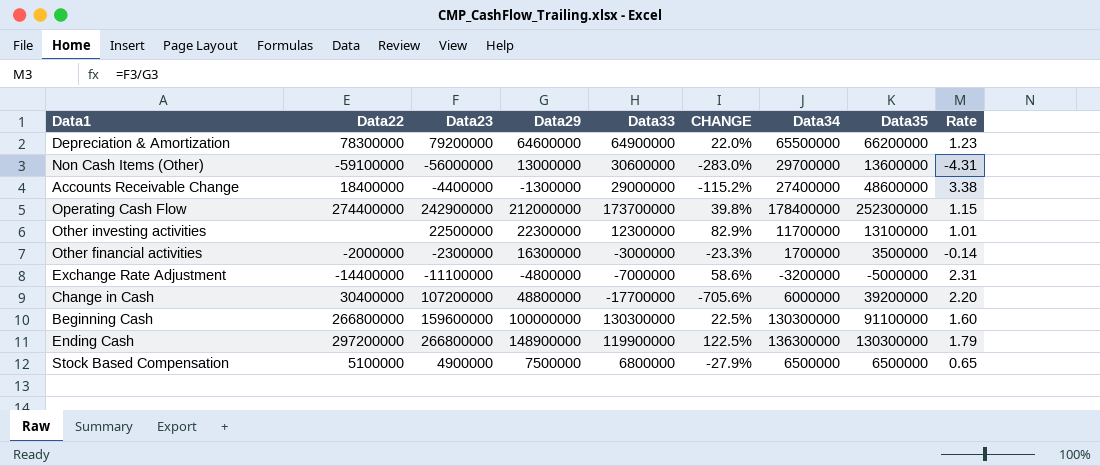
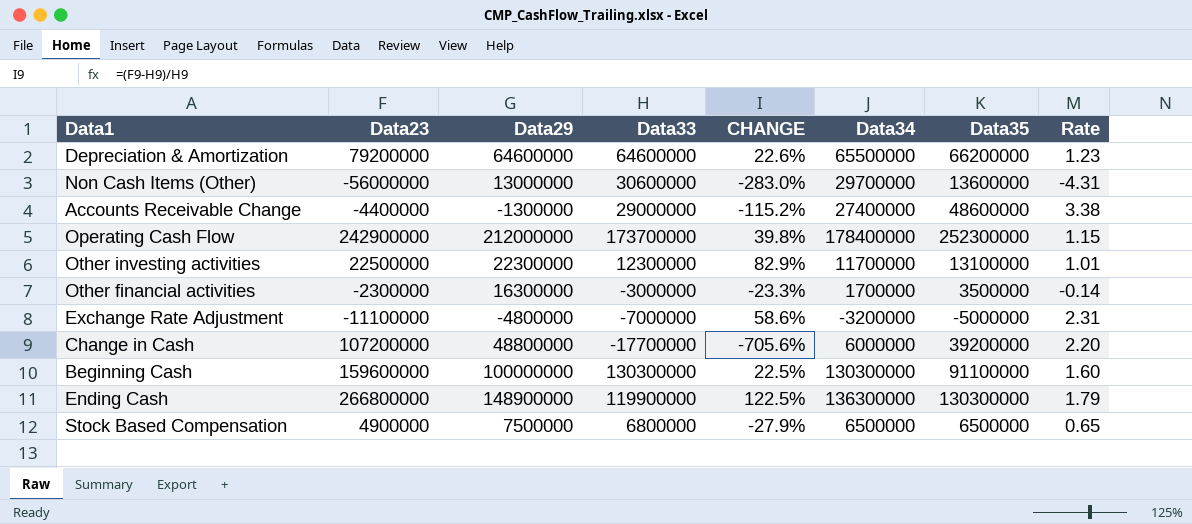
column Data22 | position: 2 -> none
Depreciation & Amortization | Data33: 64900000 -> 64600000
Depreciation & Amortization | CHANGE: 22.0% -> 22.6%

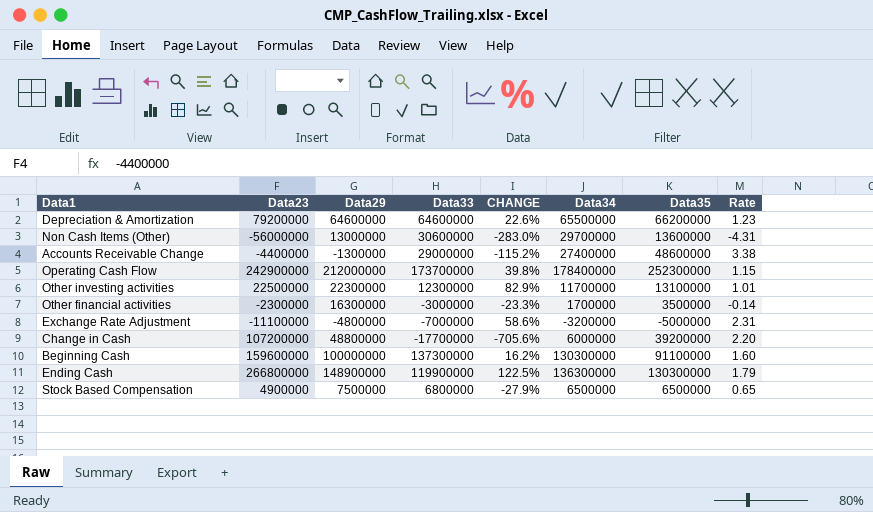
Beginning Cash | Data33: 130300000 -> 137300000
Beginning Cash | CHANGE: 22.5% -> 16.2%

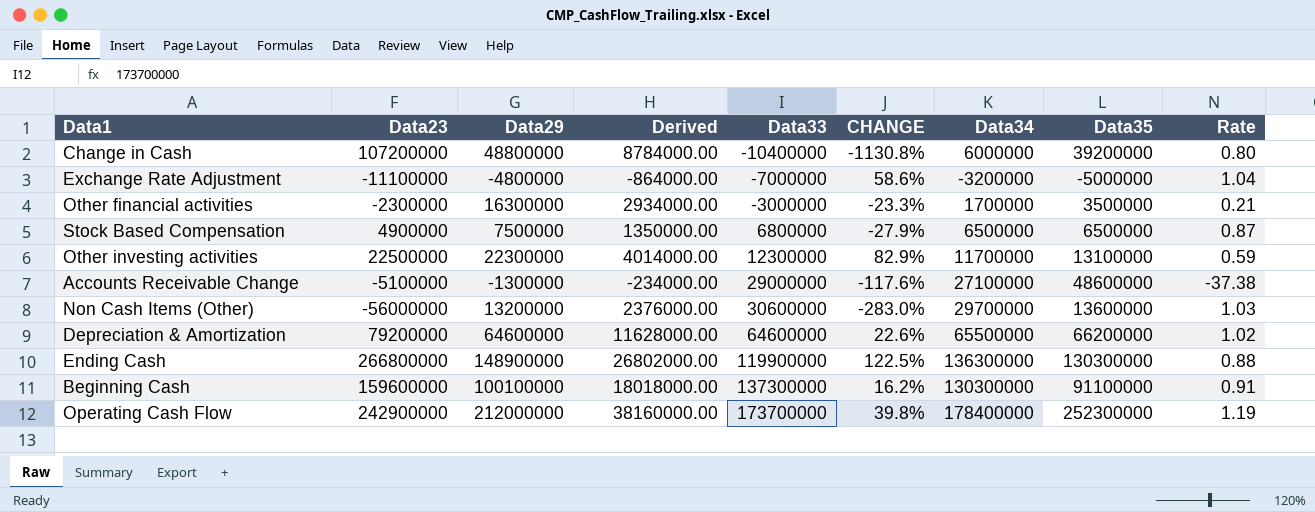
row order: none -> Data33 ascending
column Derived | formula: none -> [Data29] * 0.18
column Rate | formula: [Data23] / [Data29] -> [Data35] / [Data29]
Change in Cash | Data33: -17700000 -> -10400000
Change in Cash | CHANGE: -705.6% -> -1130.8%
Accounts Receivable Change | Data23: -4400000 -> -5100000
Accounts Receivable Change | CHANGE: -115.2% -> -117.6%
Accounts Receivable Change | Data34: 27400000 -> 27100000
Non Cash Items (Other) | Data29: 13000000 -> 13200000
Beginning Cash | Data29: 100000000 -> 100100000

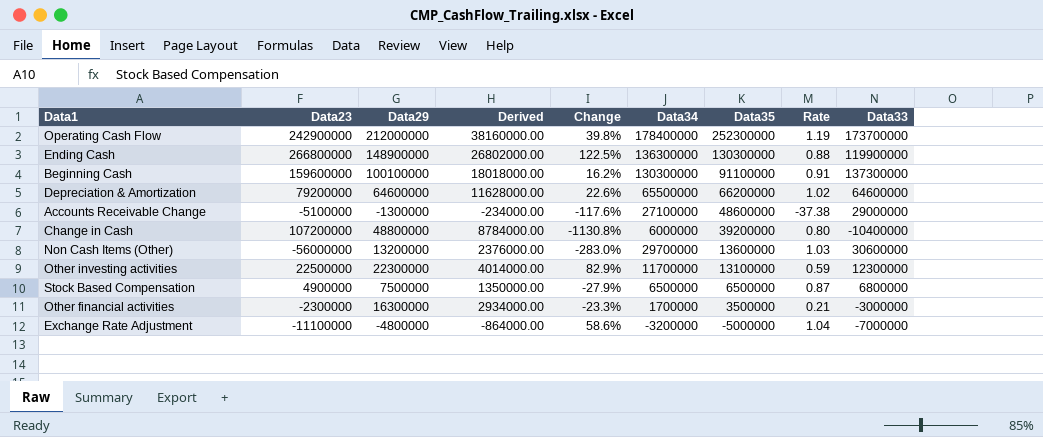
row order: Data33 ascending -> Data35 descending
column name: CHANGE -> Change
column Data33 | position: 5 -> 9

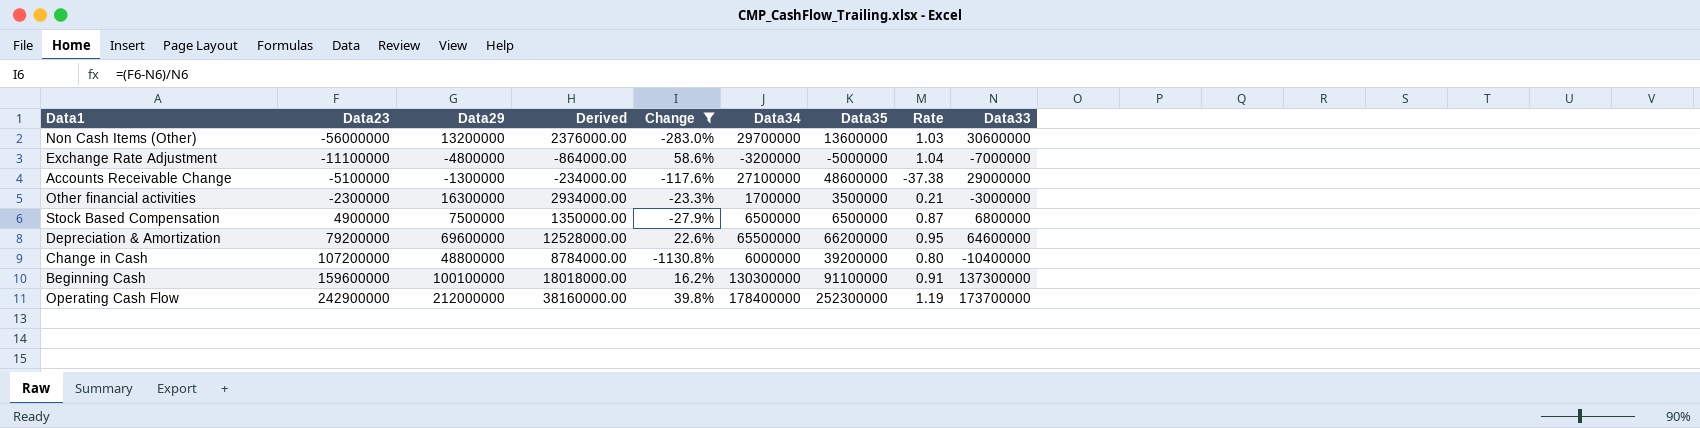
filter: none -> Change <= 58.6%
row order: Data35 descending -> Data23 ascending
Depreciation & Amortization | Data29: 64600000 -> 69600000
Depreciation & Amortization | Derived: 11628000.00 -> 12528000.00
Depreciation & Amortization | Rate: 1.02 -> 0.95

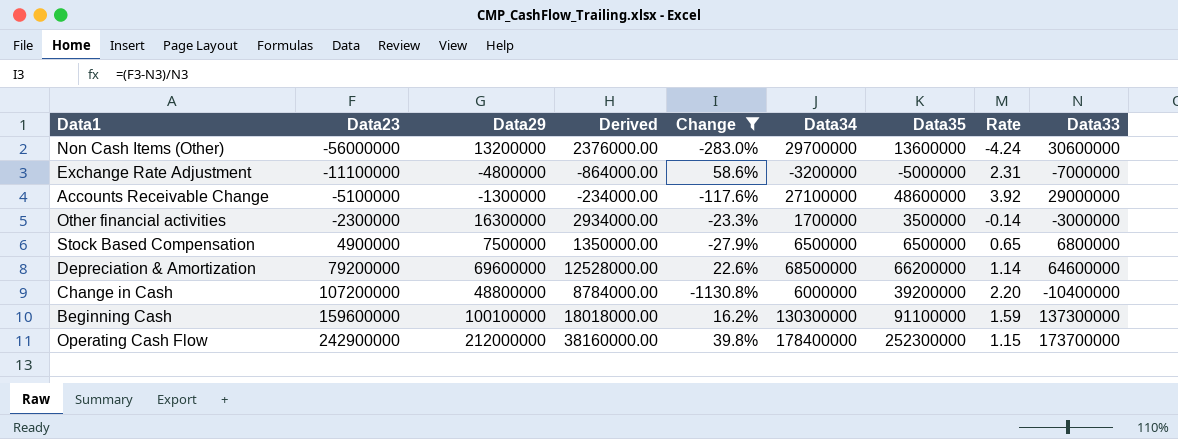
column Rate | formula: [Data35] / [Data29] -> [Data23] / [Data29]
Depreciation & Amortization | Data34: 65500000 -> 68500000

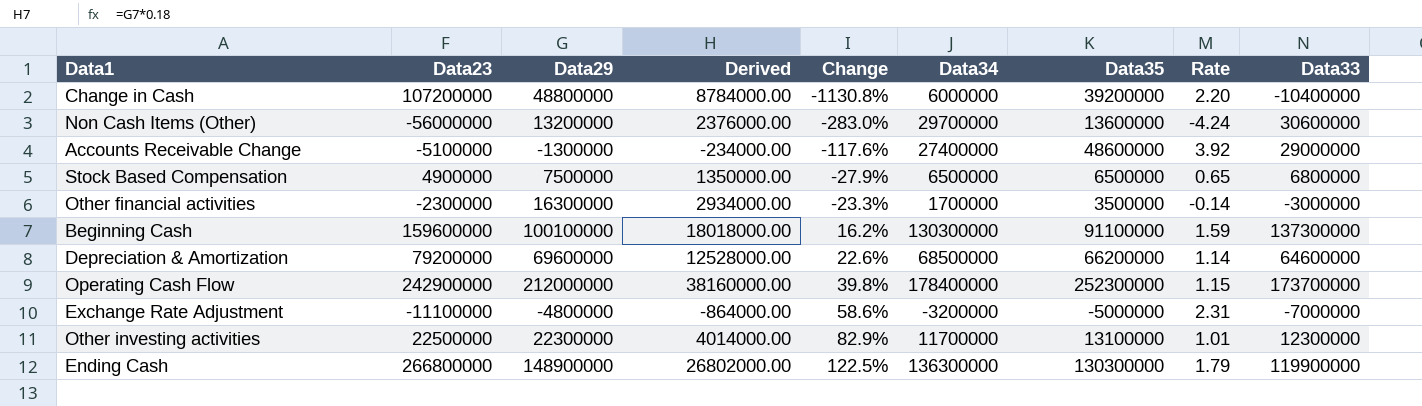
filter: Change <= 58.6% -> none
row order: Data23 ascending -> Change ascending
Accounts Receivable Change | Data34: 27100000 -> 27400000

